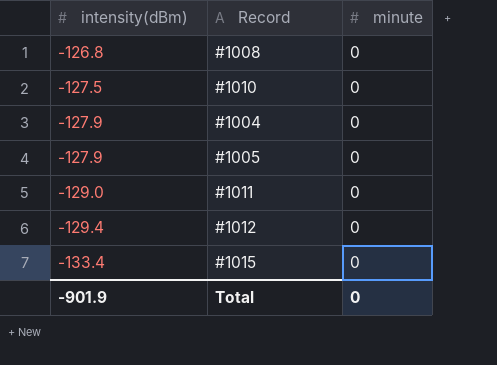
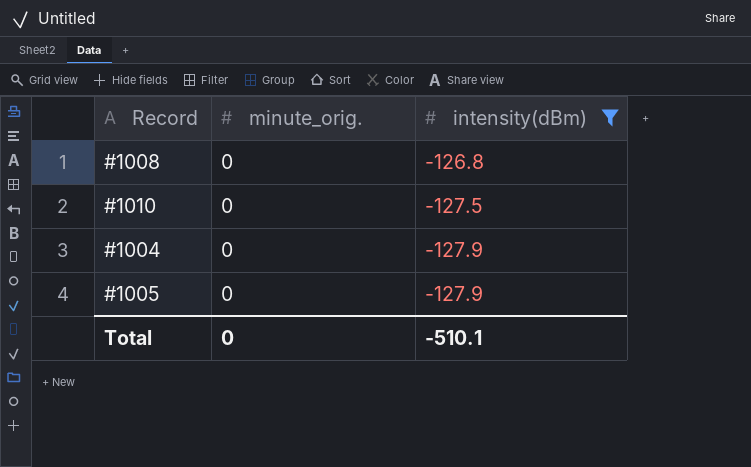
filter: none -> intensity(dBm) >= -127.9
column name: minute -> minute_orig.
column intensity(dBm) | position: 1 -> 3
Total | intensity(dBm): -901.9 -> -510.1

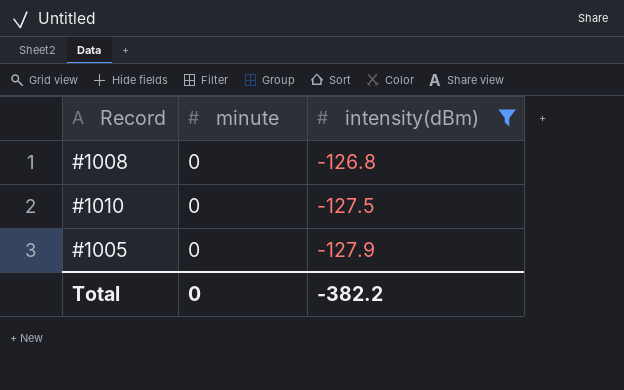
column name: minute_orig. -> minute
row #1004: 0 | -127.9 -> none
Total | intensity(dBm): -510.1 -> -382.2

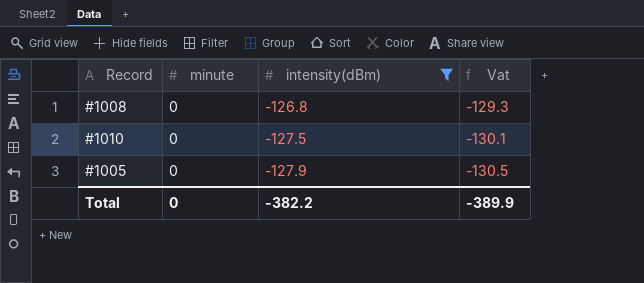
column Vat | formula: none -> [intensity(dBm)] * 1.02

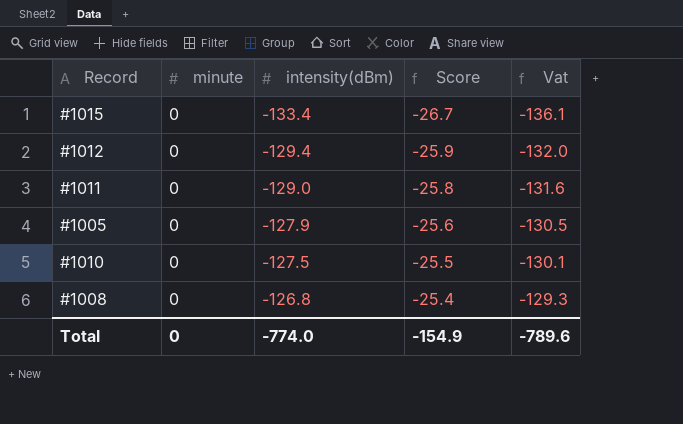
filter: intensity(dBm) >= -127.9 -> none
row order: intensity(dBm) descending -> intensity(dBm) ascending
column Score | formula: none -> [intensity(dBm)] * 0.2
Total | intensity(dBm): -382.2 -> -774.0
Total | Vat: -389.9 -> -789.6

